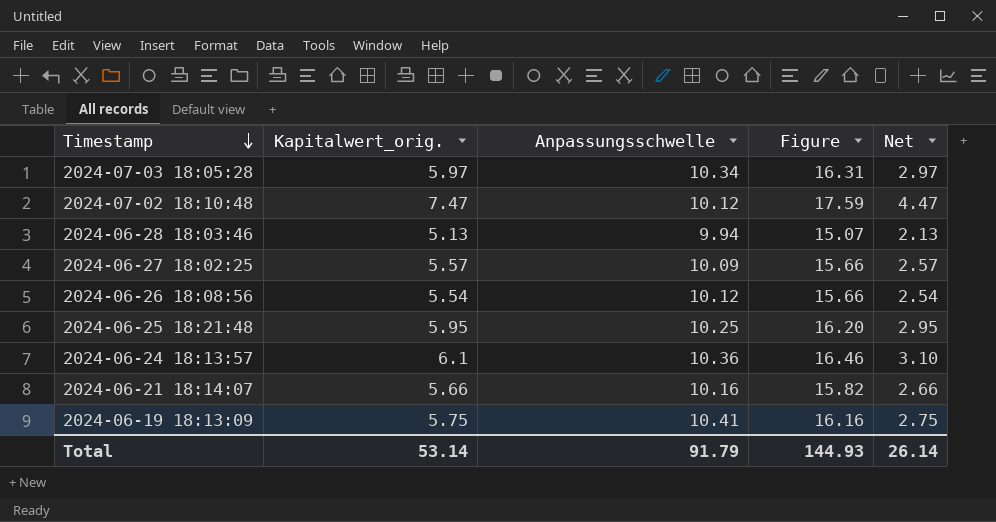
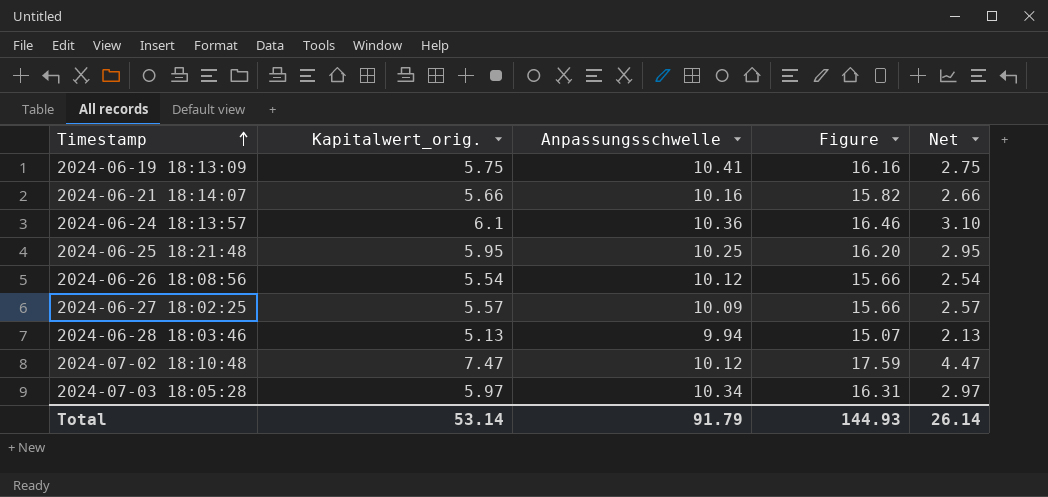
row order: Timestamp descending -> Timestamp ascending

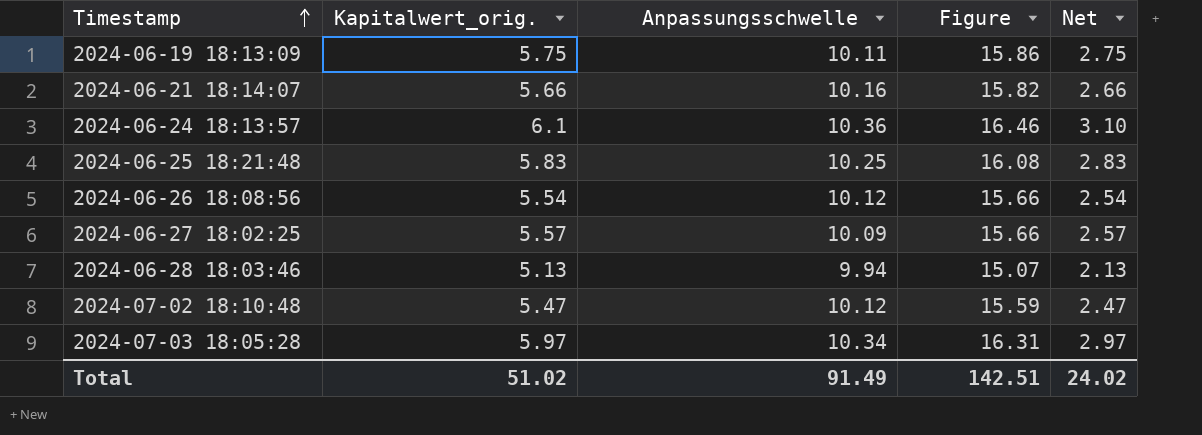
2024-06-19 18:13:09 | Anpassungsschwelle: 10.41 -> 10.11
2024-06-19 18:13:09 | Figure: 16.16 -> 15.86
2024-06-25 18:21:48 | Kapitalwert_orig.: 5.95 -> 5.83
2024-06-25 18:21:48 | Figure: 16.20 -> 16.08
2024-06-25 18:21:48 | Net: 2.95 -> 2.83
2024-07-02 18:10:48 | Kapitalwert_orig.: 7.47 -> 5.47
2024-07-02 18:10:48 | Figure: 17.59 -> 15.59
2024-07-02 18:10:48 | Net: 4.47 -> 2.47
Total | Kapitalwert_orig.: 53.14 -> 51.02
Total | Anpassungsschwelle: 91.79 -> 91.49
Total | Figure: 144.93 -> 142.51
Total | Net: 26.14 -> 24.02

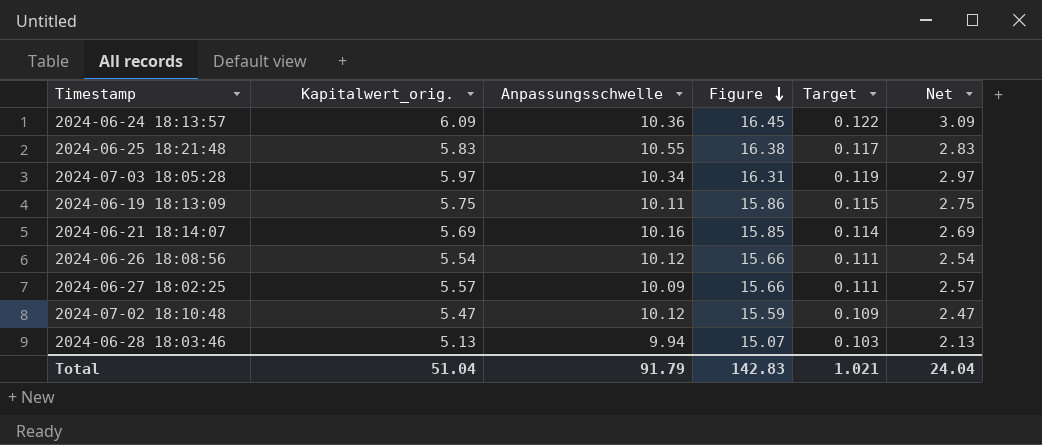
row order: Timestamp ascending -> Figure descending
column Target | formula: none -> [Kapitalwert_orig.] * 0.02
2024-06-24 18:13:57 | Kapitalwert_orig.: 6.1 -> 6.09
2024-06-24 18:13:57 | Figure: 16.46 -> 16.45
2024-06-24 18:13:57 | Net: 3.10 -> 3.09
2024-06-25 18:21:48 | Anpassungsschwelle: 10.25 -> 10.55
2024-06-25 18:21:48 | Figure: 16.08 -> 16.38
2024-06-21 18:14:07 | Kapitalwert_orig.: 5.66 -> 5.69
2024-06-21 18:14:07 | Figure: 15.82 -> 15.85
2024-06-21 18:14:07 | Net: 2.66 -> 2.69
Total | Kapitalwert_orig.: 51.02 -> 51.04
Total | Anpassungsschwelle: 91.49 -> 91.79
Total | Figure: 142.51 -> 142.83
Total | Net: 24.02 -> 24.04

